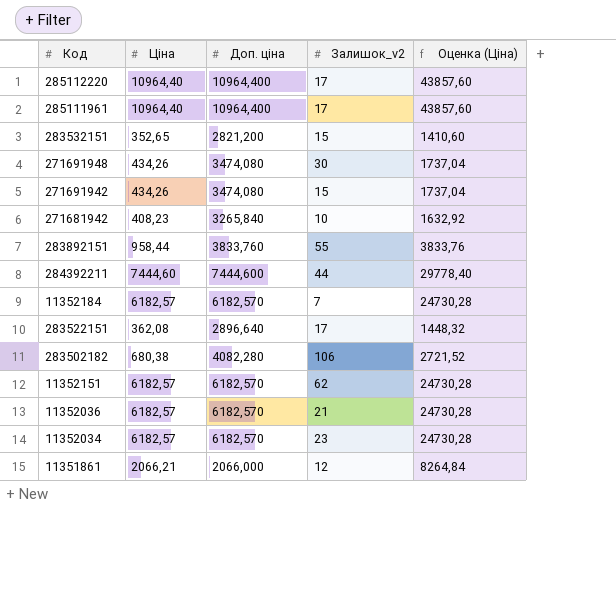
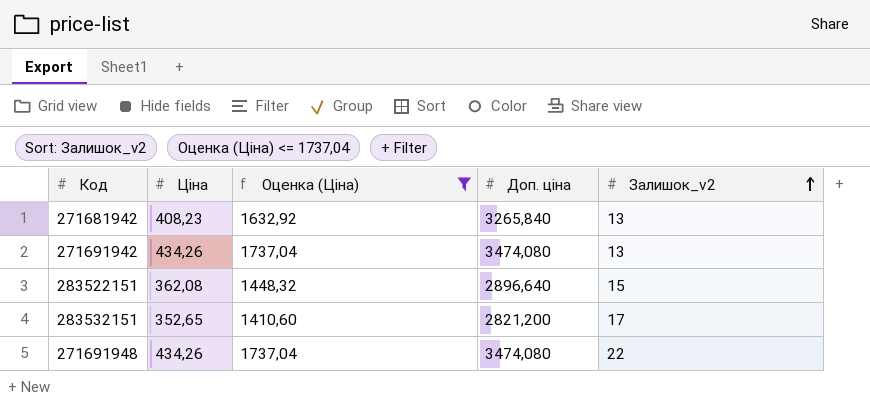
filter: none -> Оценка (Ціна) <= 1737,04
row order: none -> Залишок_v2 ascending
column Оценка (Ціна) | position: 5 -> 3
271681942 | Залишок_v2: 10 -> 13
271691942 | Залишок_v2: 15 -> 13
283522151 | Залишок_v2: 17 -> 15
283532151 | Залишок_v2: 15 -> 17
271691948 | Залишок_v2: 30 -> 22

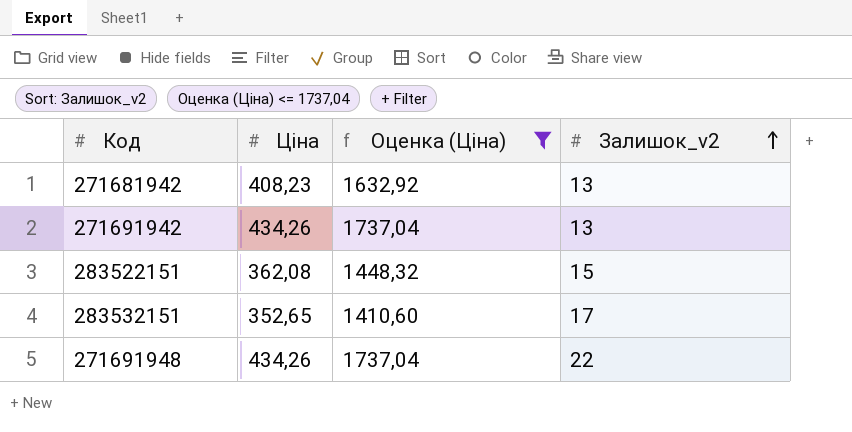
column Доп. ціна | position: 4 -> none

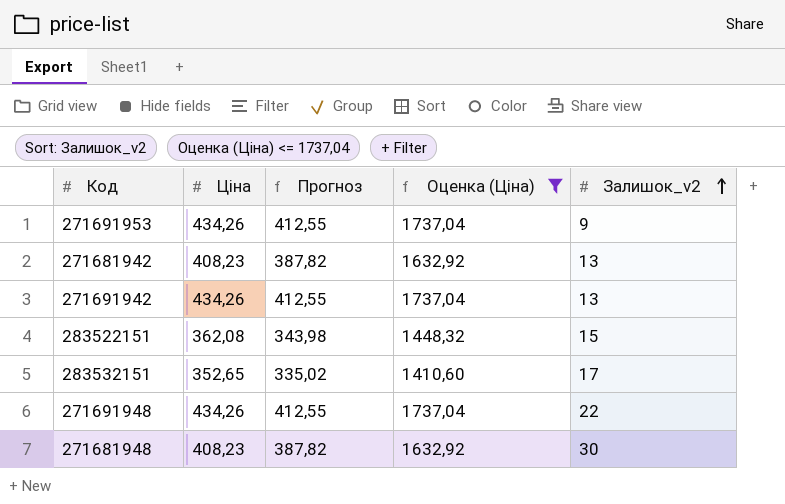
column Прогноз | formula: none -> [Ціна] * 0,95
row 271691953: none -> 434,26 | 412,55 | 1737,04 | 9
row 271681948: none -> 408,23 | 387,82 | 1632,92 | 30

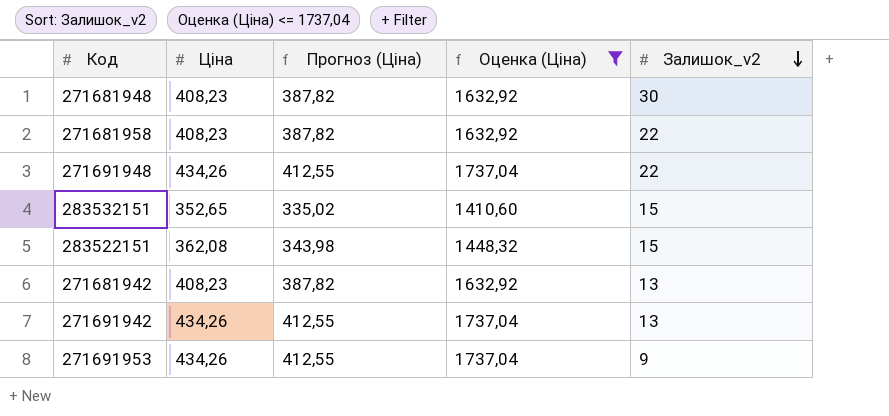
row order: Залишок_v2 ascending -> Залишок_v2 descending
column name: Прогноз -> Прогноз (Ціна)
row 271681958: none -> 408,23 | 387,82 | 1632,92 | 22
283532151 | Залишок_v2: 17 -> 15

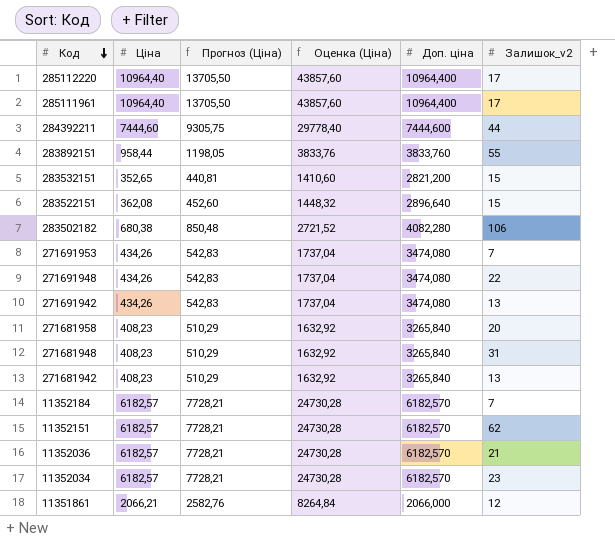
filter: Оценка (Ціна) <= 1737,04 -> none
row order: Залишок_v2 descending -> Код descending
column Прогноз (Ціна) | formula: [Ціна] * 0,95 -> [Ціна] * 1,25
column Доп. ціна | position: none -> 5
271691953 | Залишок_v2: 9 -> 7
271681958 | Залишок_v2: 22 -> 20
271681948 | Залишок_v2: 30 -> 31

